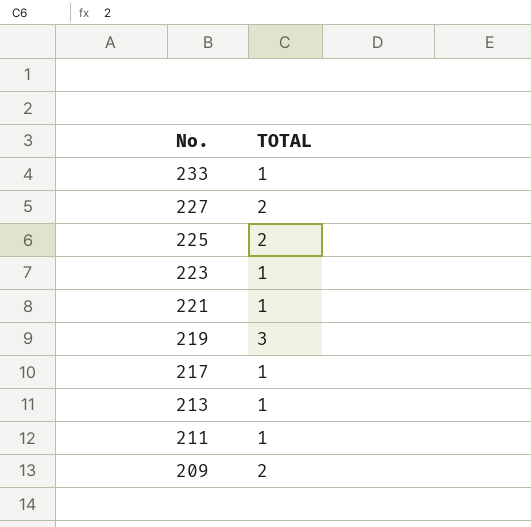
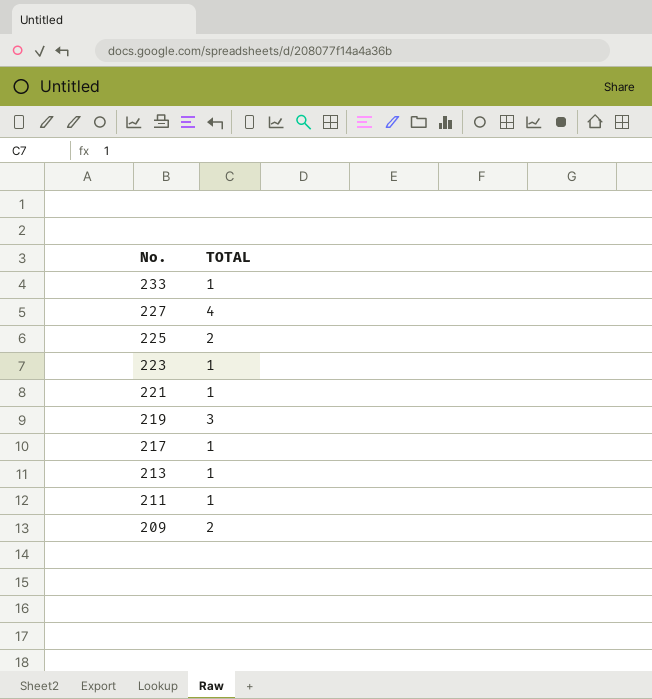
227 | TOTAL: 2 -> 4

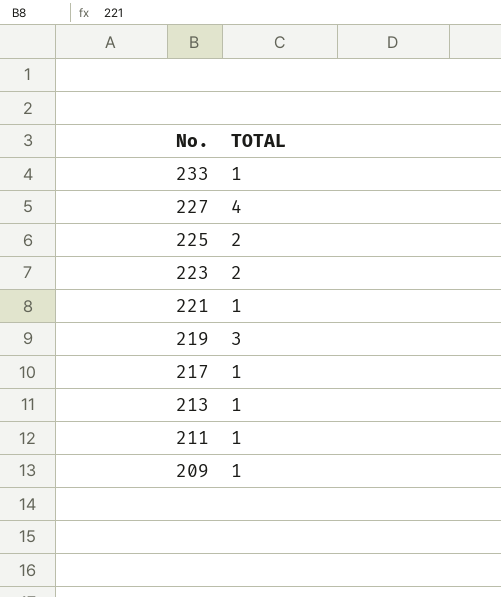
223 | TOTAL: 1 -> 2
209 | TOTAL: 2 -> 1

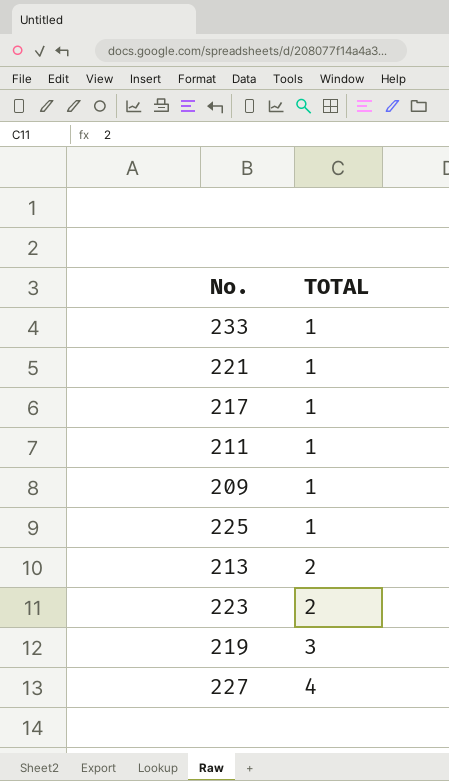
row order: No. descending -> TOTAL ascending
225 | TOTAL: 2 -> 1
213 | TOTAL: 1 -> 2

